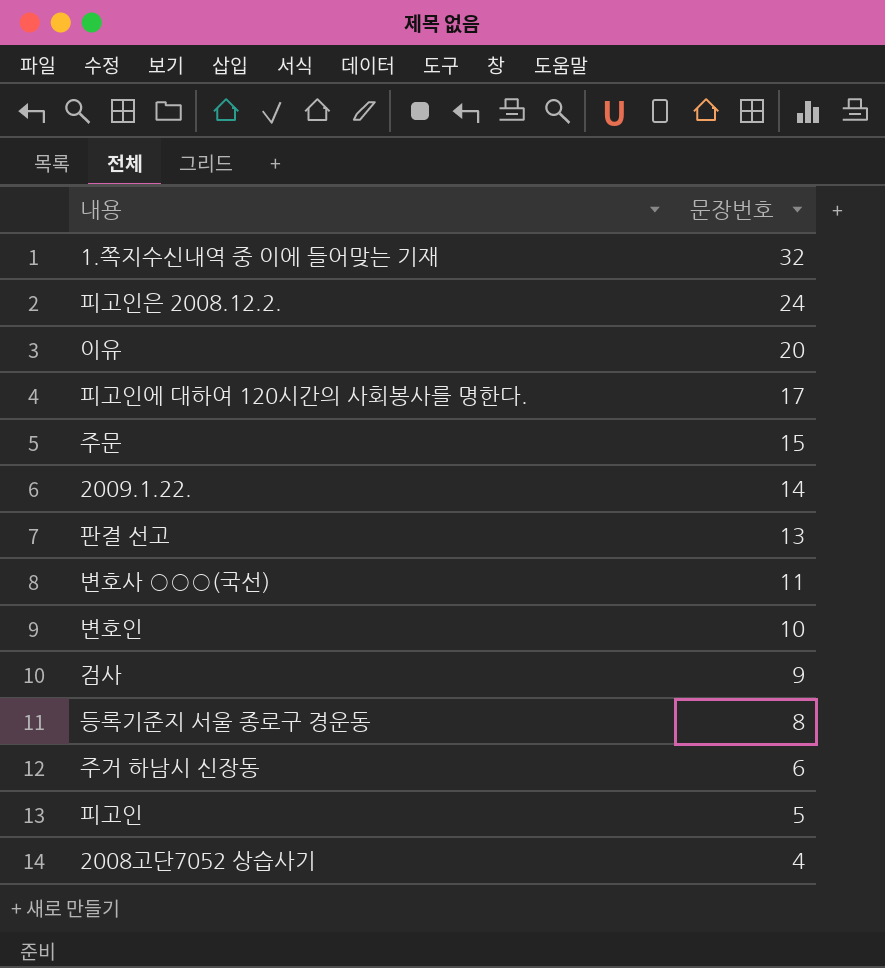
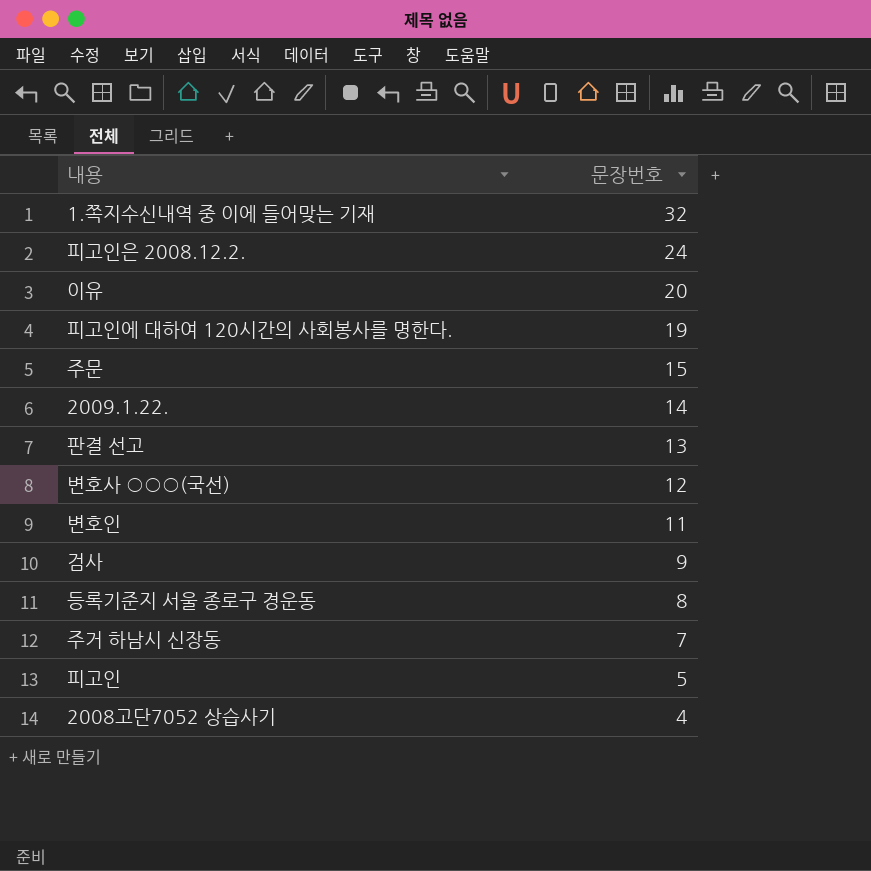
피고인에 대하여 120시간의 사회봉사를 명한다. | 문장번호: 17 -> 19
변호사 ○○○(국선) | 문장번호: 11 -> 12
변호인 | 문장번호: 10 -> 11
주거 하남시 신장동 | 문장번호: 6 -> 7

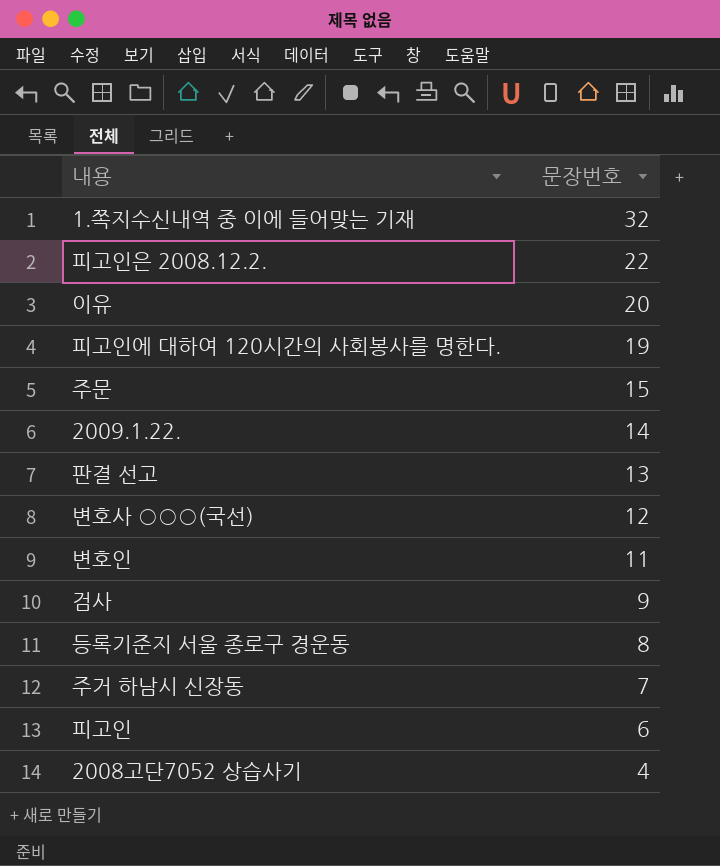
피고인은 2008.12.2. | 문장번호: 24 -> 22
피고인 | 문장번호: 5 -> 6

